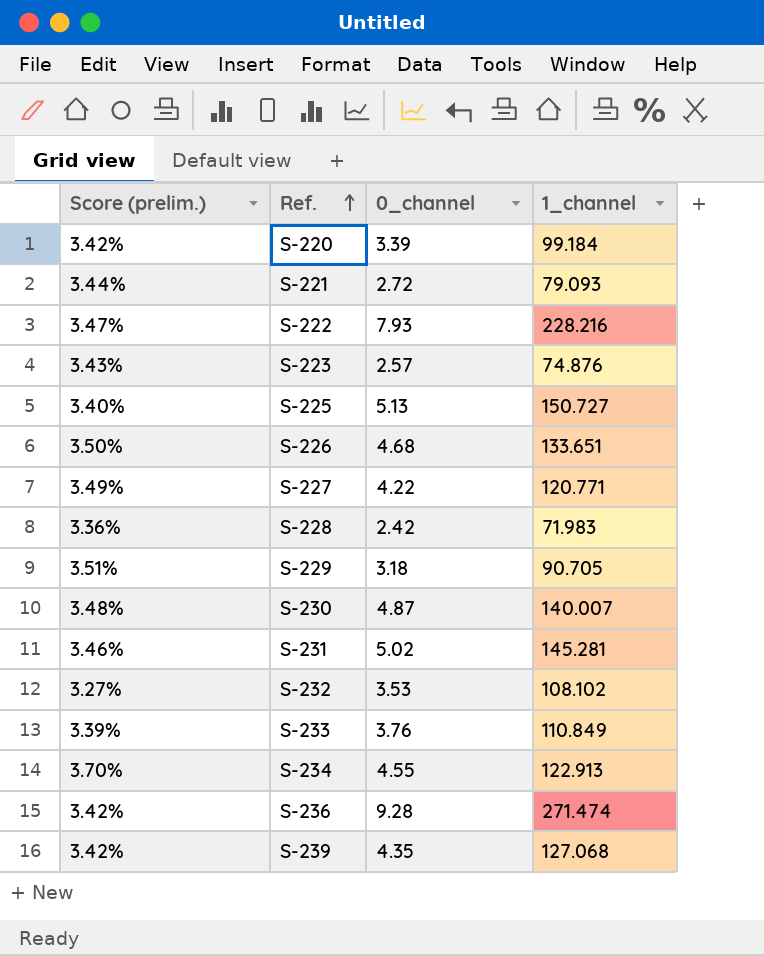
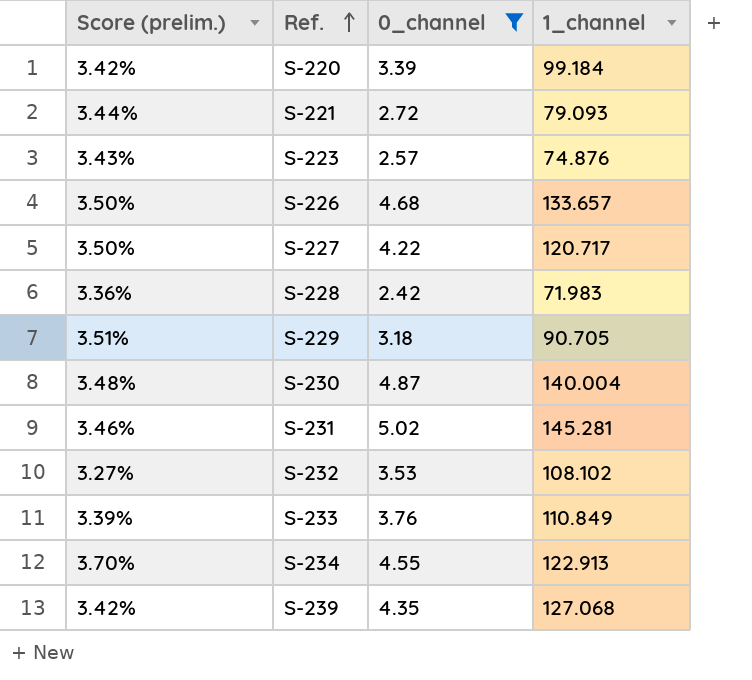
filter: none -> 0_channel <= 5.02
S-226 | 1_channel: 133.651 -> 133.657
S-227 | Score (prelim.): 3.49% -> 3.50%
S-227 | 1_channel: 120.771 -> 120.717
S-230 | 1_channel: 140.007 -> 140.004

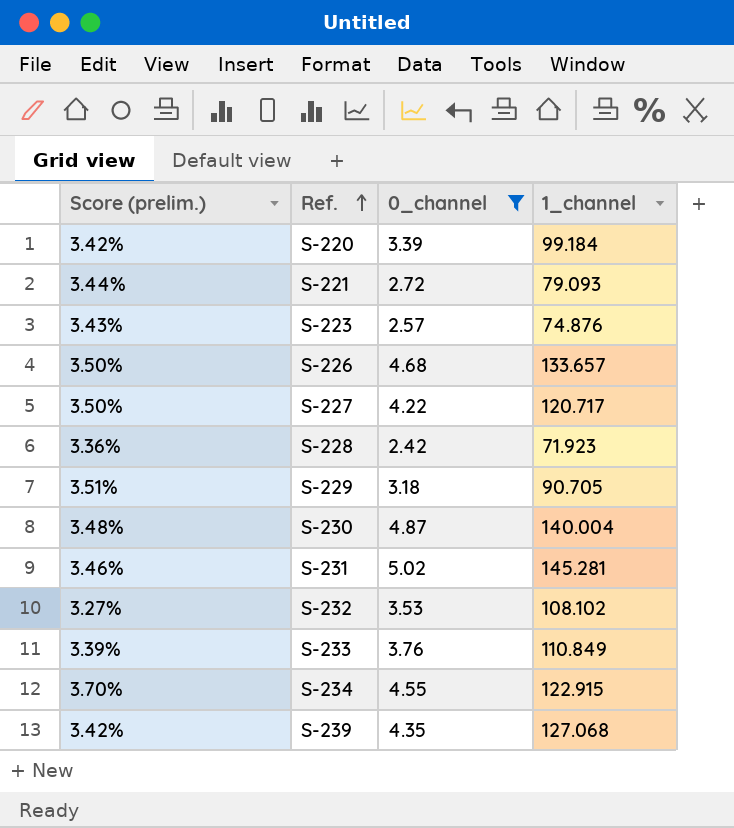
S-228 | 1_channel: 71.983 -> 71.923
S-234 | 1_channel: 122.913 -> 122.915

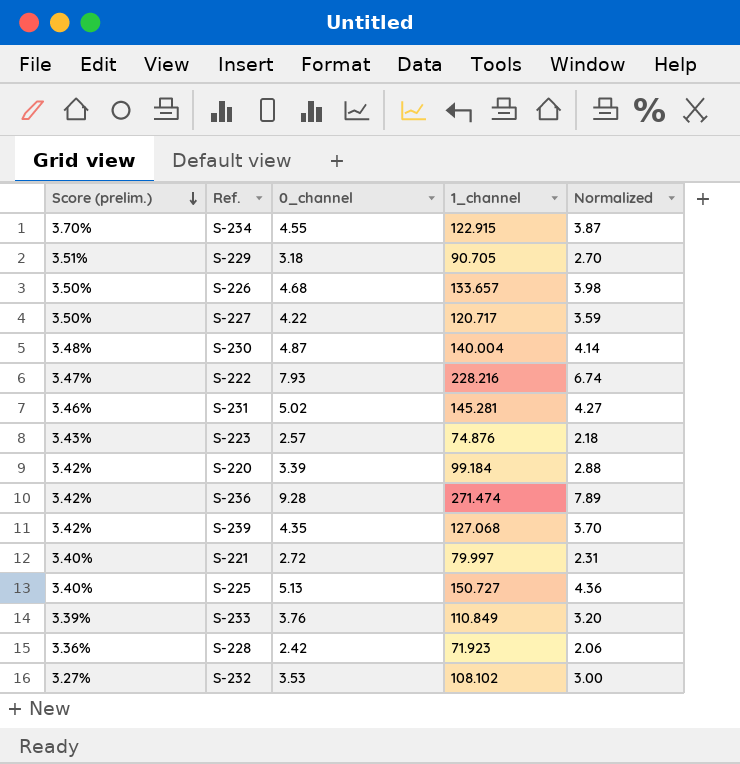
filter: 0_channel <= 5.02 -> none
row order: Ref. ascending -> Score (prelim.) descending
column Normalized | formula: none -> [0_channel] * 0.85
S-221 | Score (prelim.): 3.44% -> 3.40%
S-221 | 1_channel: 79.093 -> 79.997

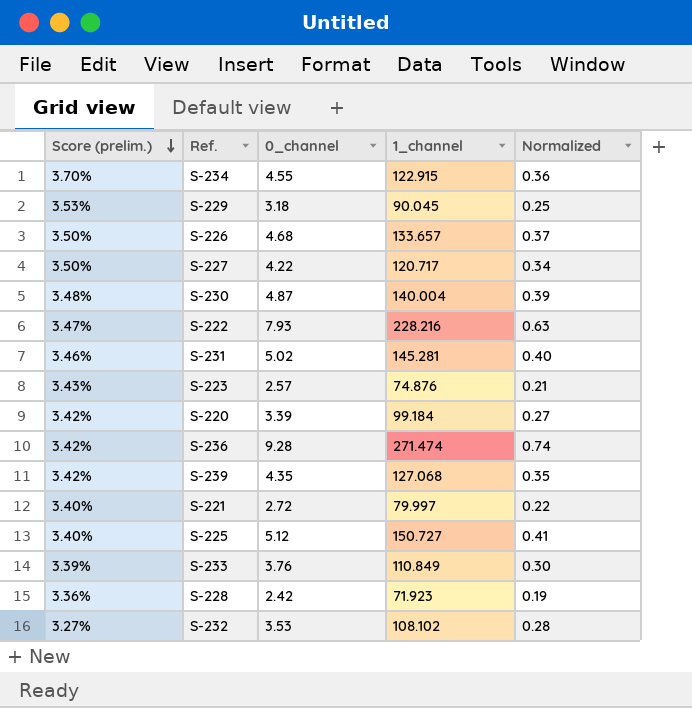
column Normalized | formula: [0_channel] * 0.85 -> [0_channel] * 0.08
S-229 | Score (prelim.): 3.51% -> 3.53%
S-229 | 1_channel: 90.705 -> 90.045
S-225 | 0_channel: 5.13 -> 5.12

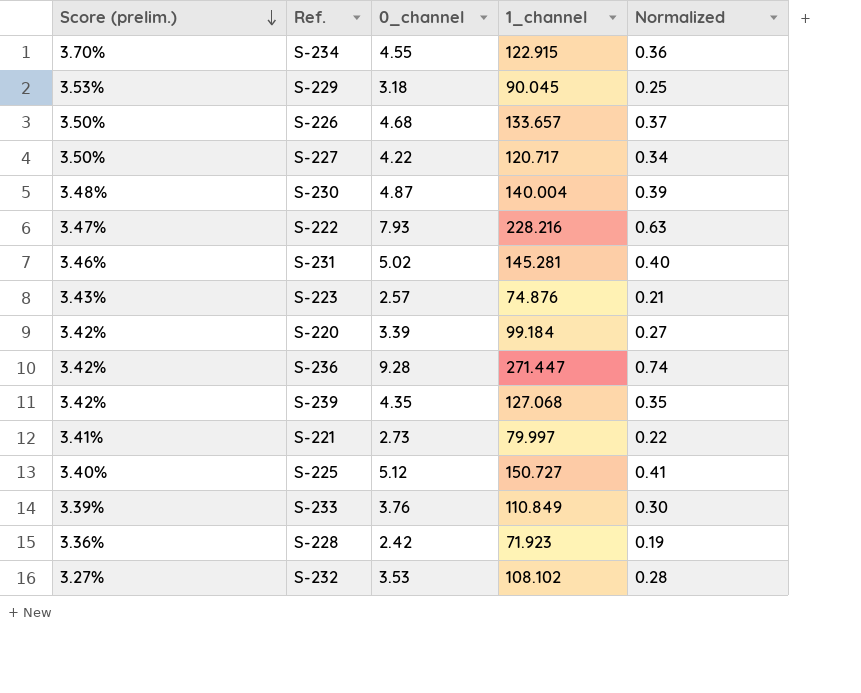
S-236 | 1_channel: 271.474 -> 271.447
S-221 | Score (prelim.): 3.40% -> 3.41%
S-221 | 0_channel: 2.72 -> 2.73

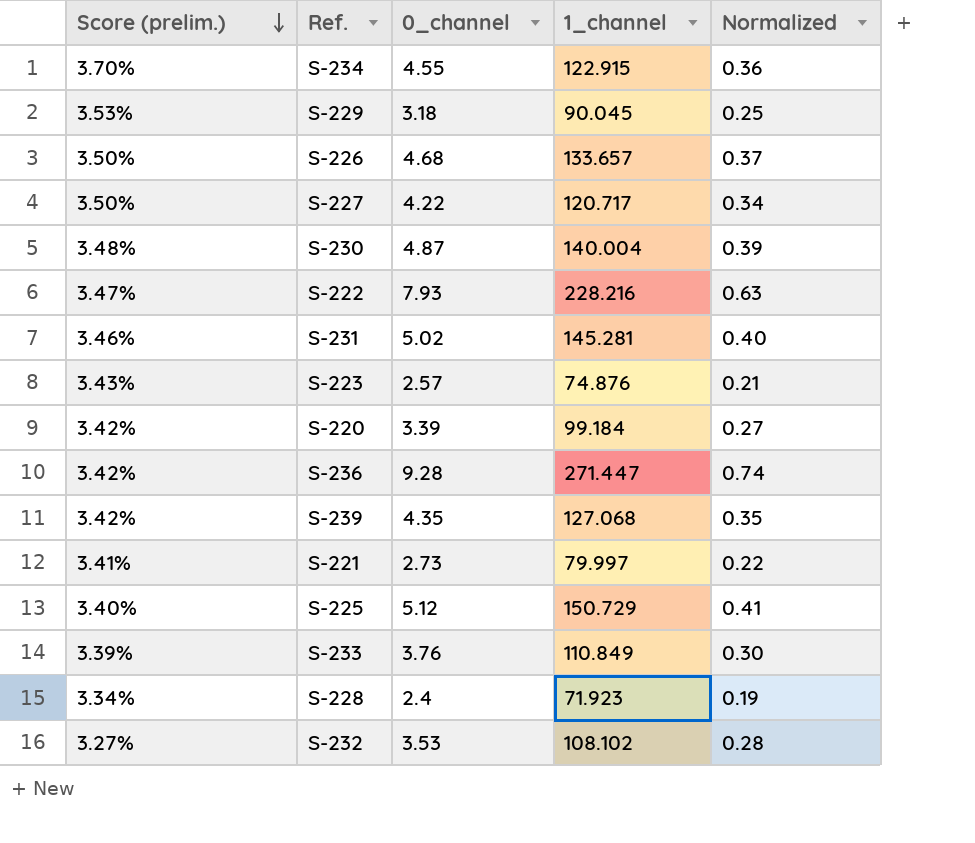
S-225 | 1_channel: 150.727 -> 150.729
S-228 | Score (prelim.): 3.36% -> 3.34%
S-228 | 0_channel: 2.42 -> 2.4

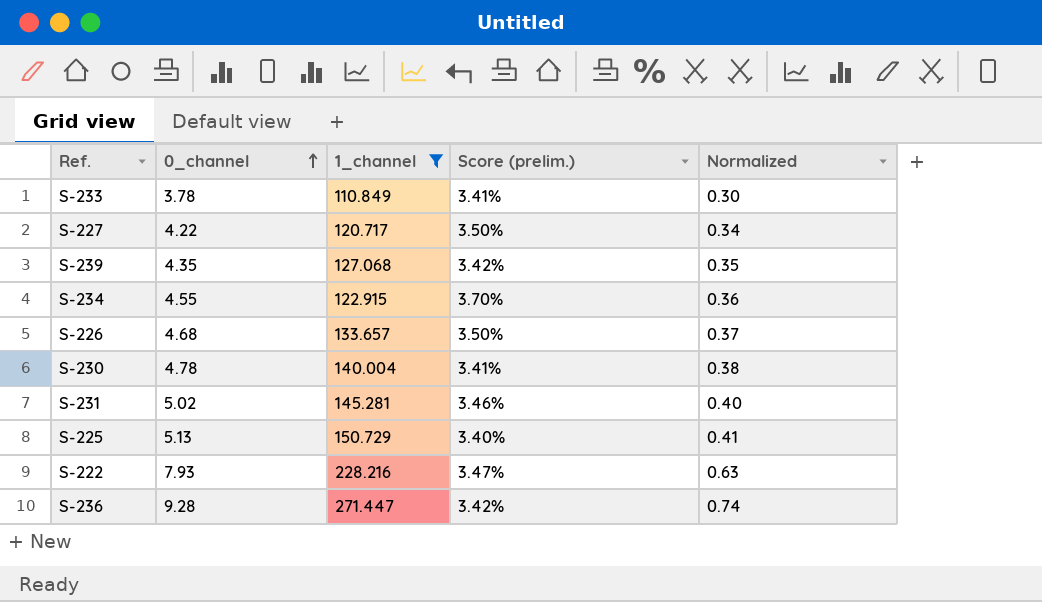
filter: none -> 1_channel >= 110.849
row order: Score (prelim.) descending -> 0_channel ascending
column Score (prelim.) | position: 1 -> 4
S-233 | 0_channel: 3.76 -> 3.78
S-233 | Score (prelim.): 3.39% -> 3.41%
S-230 | 0_channel: 4.87 -> 4.78
S-230 | Score (prelim.): 3.48% -> 3.41%
S-230 | Normalized: 0.39 -> 0.38
S-225 | 0_channel: 5.12 -> 5.13

